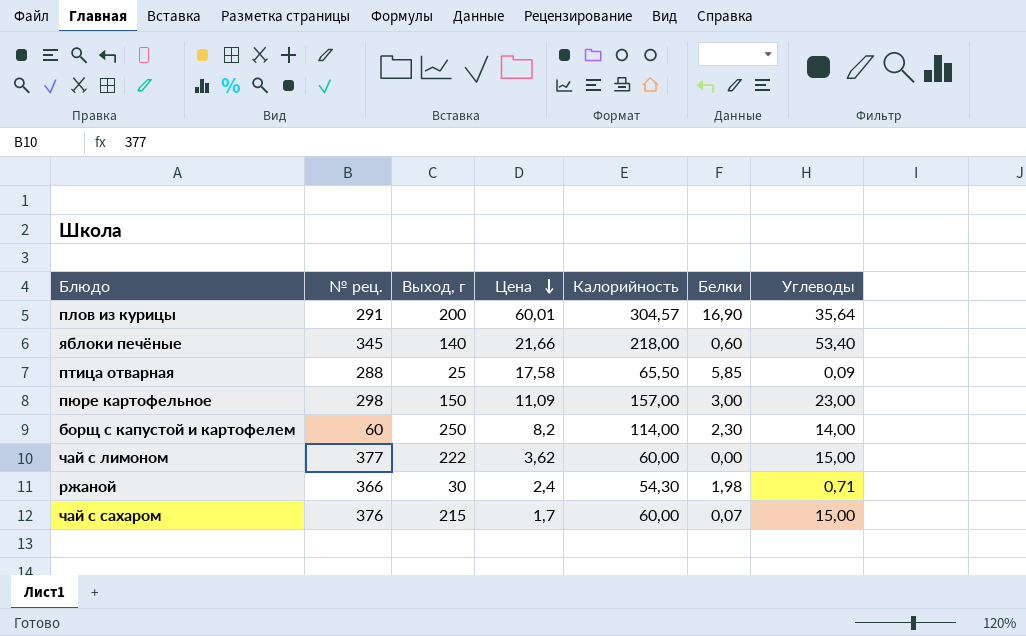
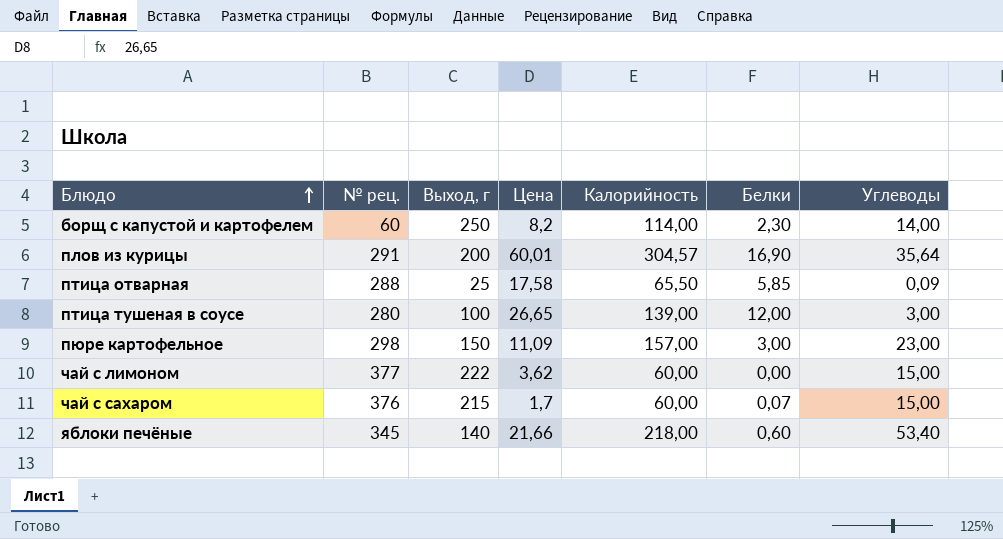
row order: Цена descending -> Блюдо ascending
row ржаной: 366 | 30 | 2,4 | 54,30 | 1,98 | 0,71 -> none
row птица тушеная в соусе: none -> 280 | 100 | 26,65 | 139,00 | 12,00 | 3,00

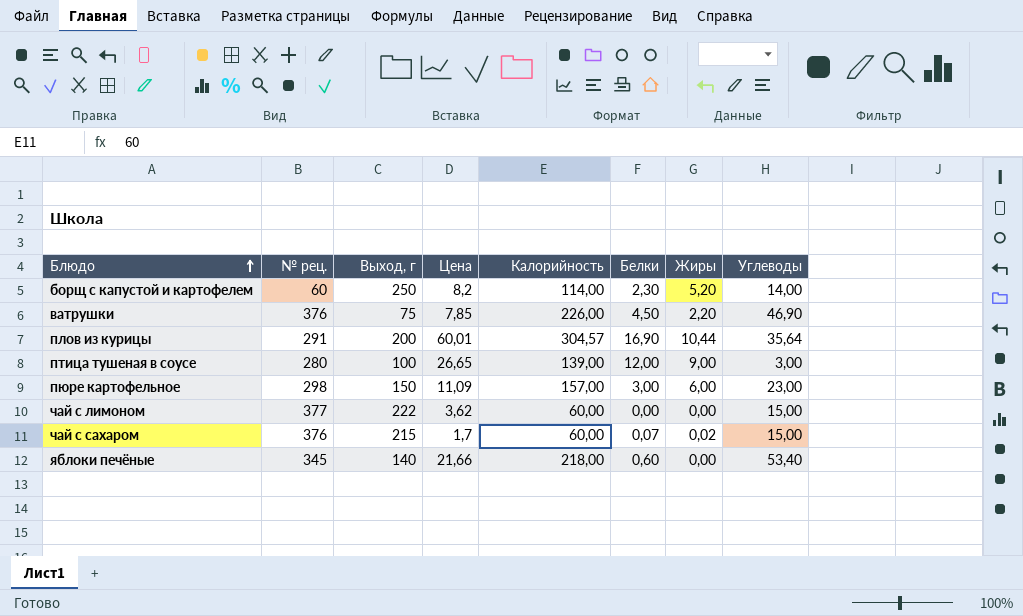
column Жиры | position: none -> 7
row птица отварная: 288 | 25 | 17,58 | 65,50 | 5,85 | 0,09 -> none
row ватрушки: none -> 376 | 75 | 7,85 | 226,00 | 4,50 | 2,20 | 46,90

